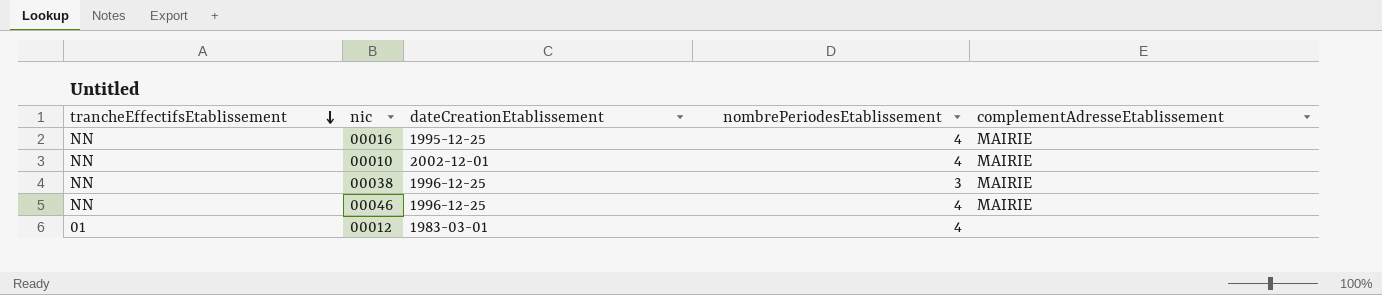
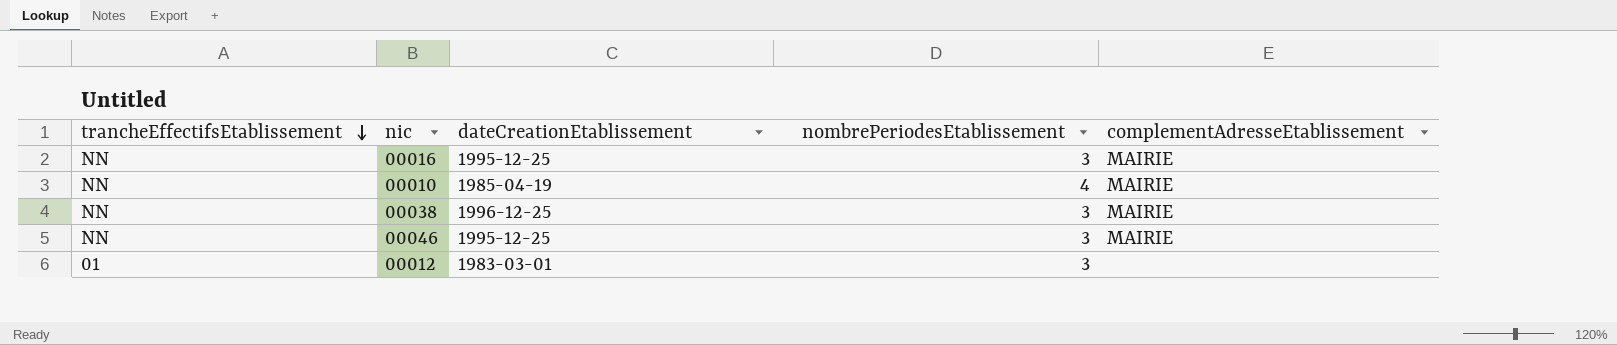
00016 | nombrePeriodesEtablissement: 4 -> 3
00010 | dateCreationEtablissement: 2002-12-01 -> 1985-04-19
00046 | dateCreationEtablissement: 1996-12-25 -> 1995-12-25
00046 | nombrePeriodesEtablissement: 4 -> 3
00012 | nombrePeriodesEtablissement: 4 -> 3

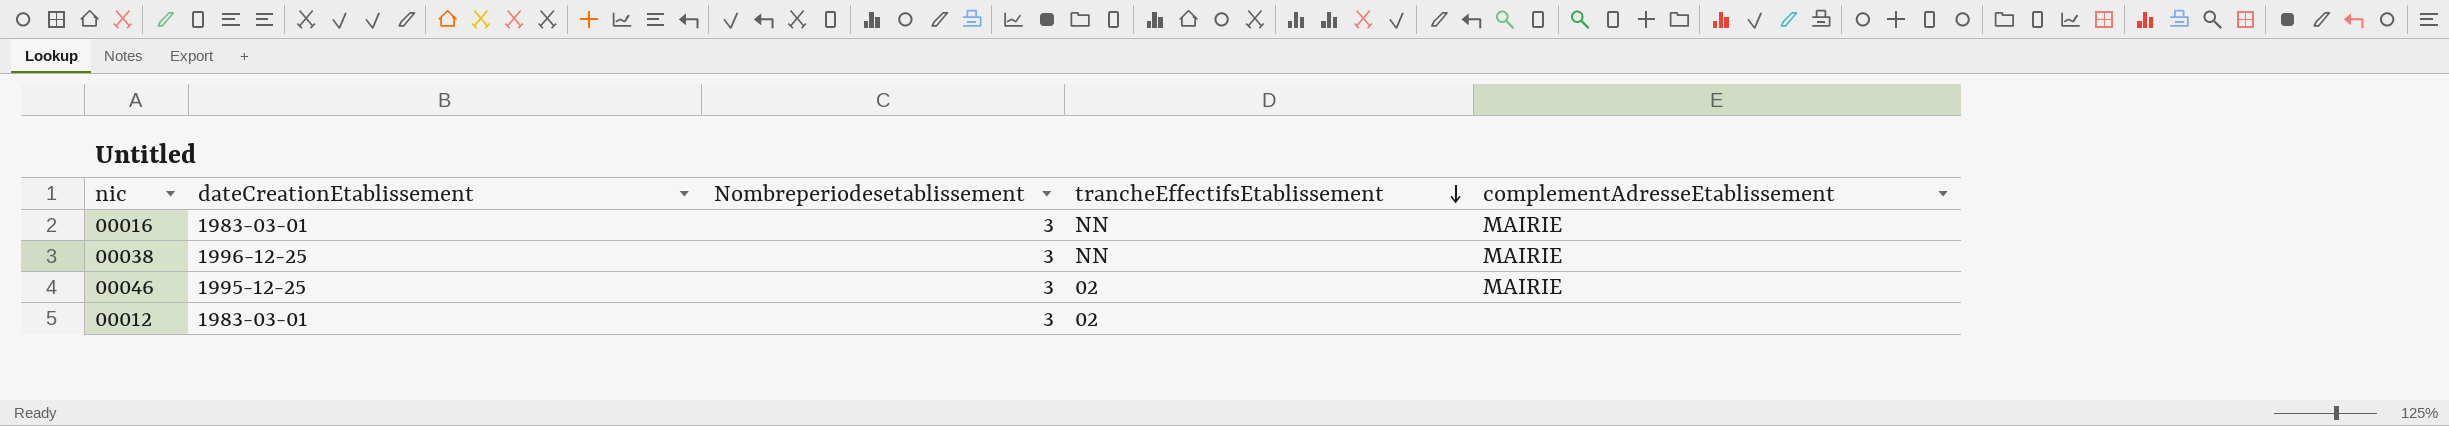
column name: nombrePeriodesEtablissement -> Nombreperiodesetablissement
column trancheEffectifsEtablissement | position: 1 -> 4
row 00010: NN | 1985-04-19 | 4 | MAIRIE -> none
00016 | dateCreationEtablissement: 1995-12-25 -> 1983-03-01
00046 | trancheEffectifsEtablissement: NN -> 02
00012 | trancheEffectifsEtablissement: 01 -> 02

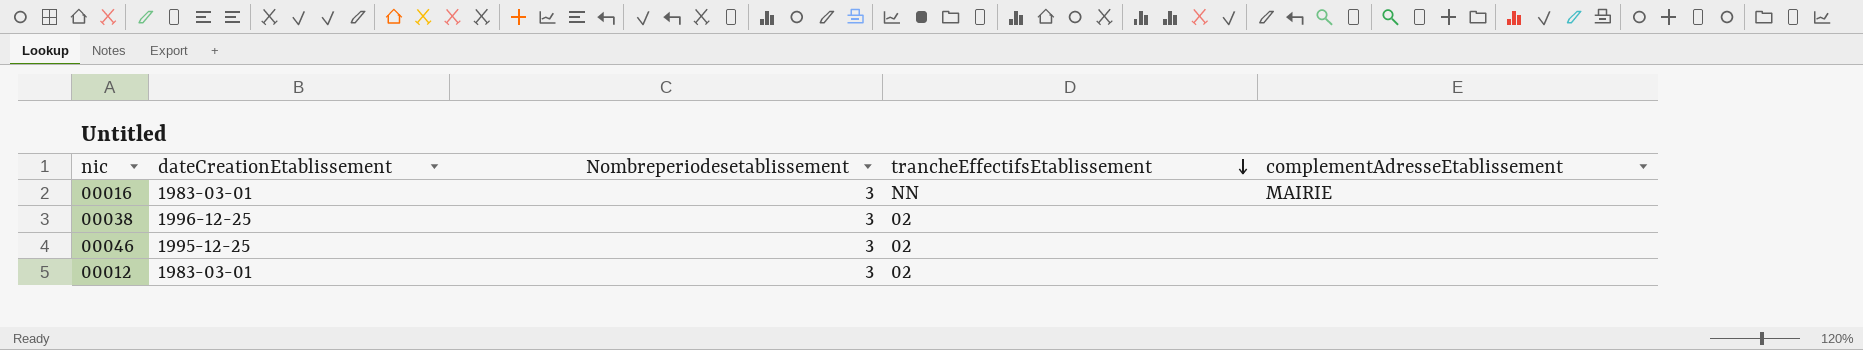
00038 | trancheEffectifsEtablissement: NN -> 02
00038 | complementAdresseEtablissement: MAIRIE -> none
00046 | complementAdresseEtablissement: MAIRIE -> none

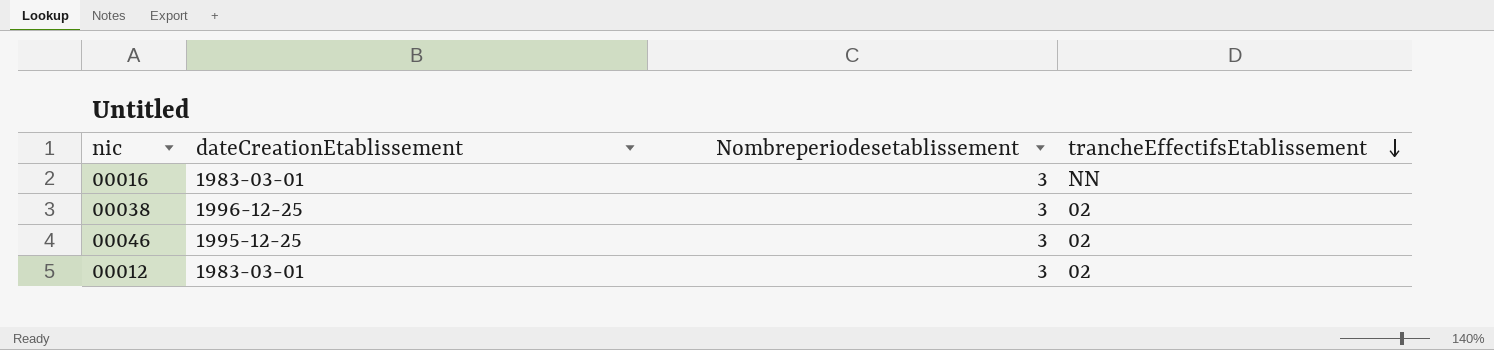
column complementAdresseEtablissement | position: 5 -> none

